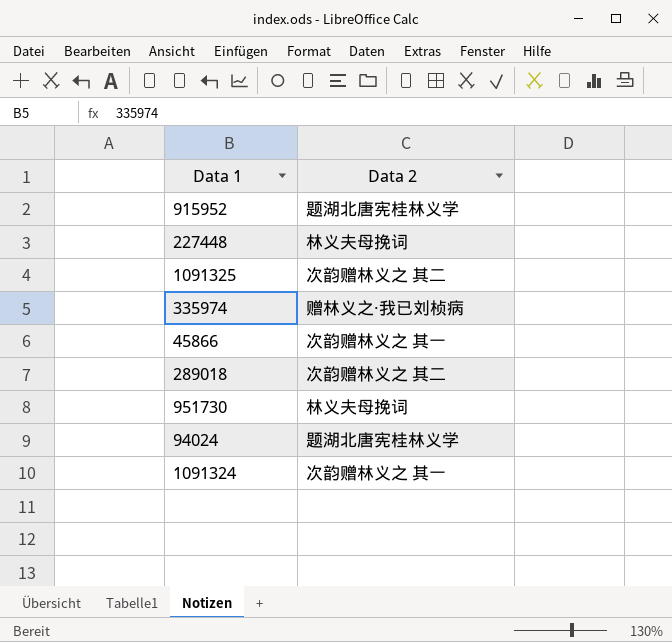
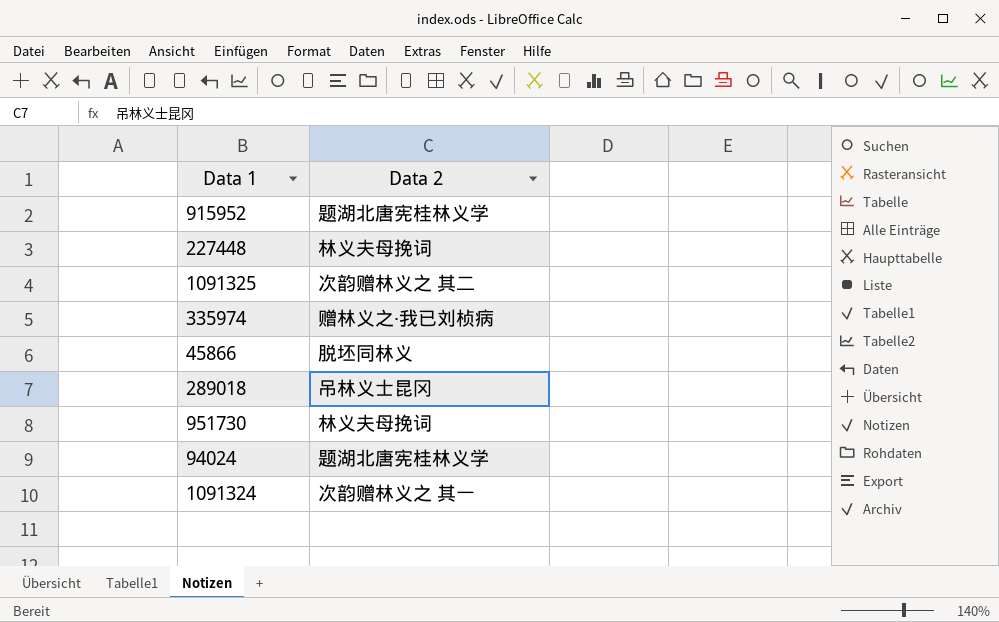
45866 | Data 2: 次韵赠林义之 其一 -> 脱坯同林义
289018 | Data 2: 次韵赠林义之 其二 -> 吊林义士昆冈

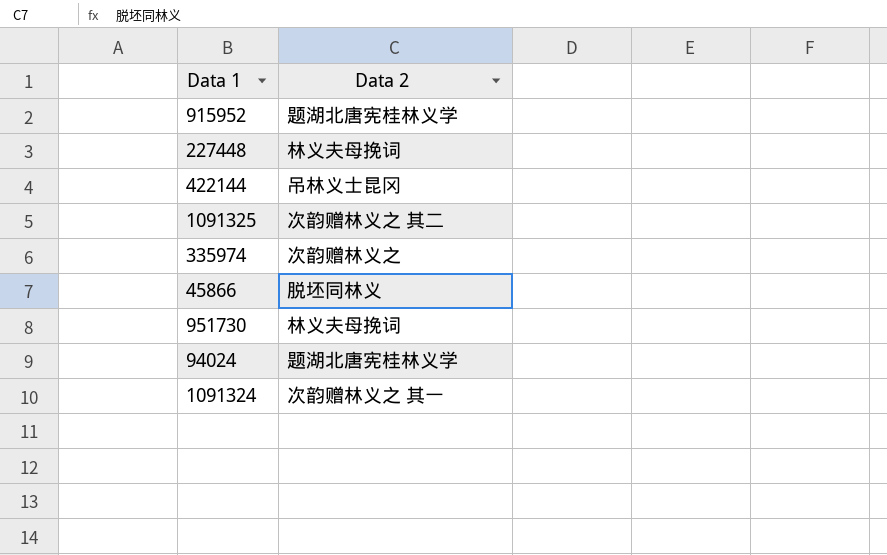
row 289018: 吊林义士昆冈 -> none
row 422144: none -> 吊林义士昆冈
335974 | Data 2: 赠林义之·我已刘桢病 -> 次韵赠林义之

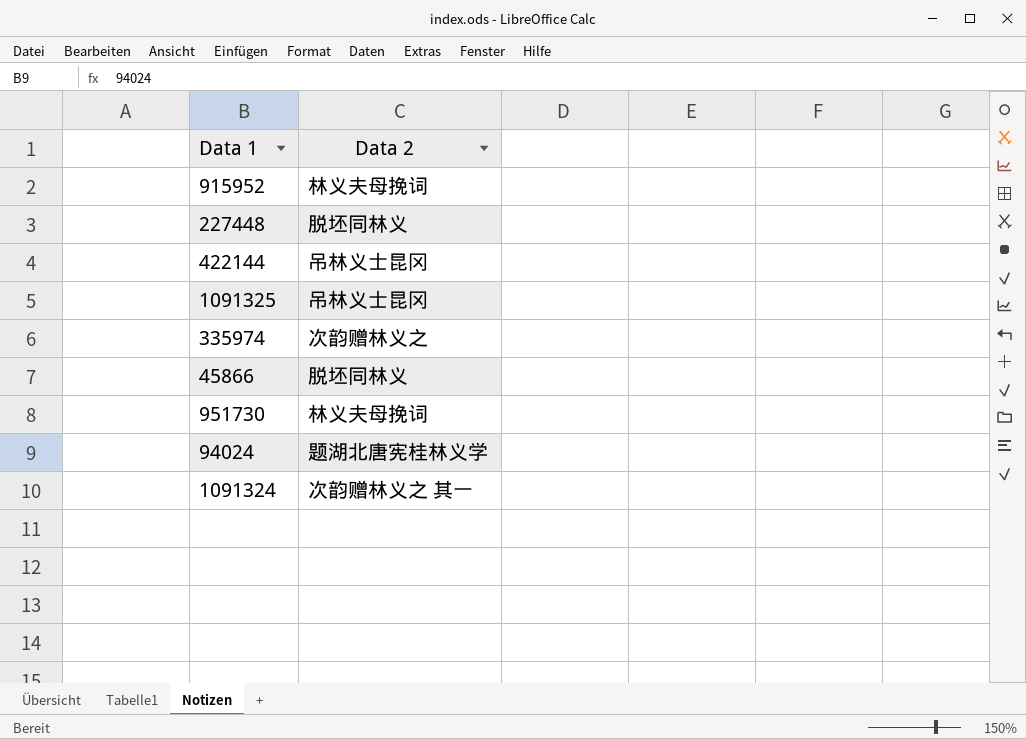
915952 | Data 2: 题湖北唐宪桂林义学 -> 林义夫母挽词
227448 | Data 2: 林义夫母挽词 -> 脱坯同林义
1091325 | Data 2: 次韵赠林义之 其二 -> 吊林义士昆冈

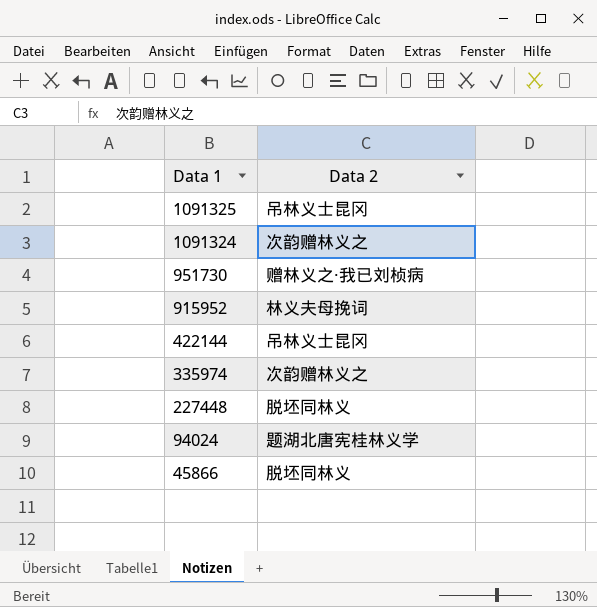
row order: none -> Data 1 descending
1091324 | Data 2: 次韵赠林义之 其一 -> 次韵赠林义之
951730 | Data 2: 林义夫母挽词 -> 赠林义之·我已刘桢病

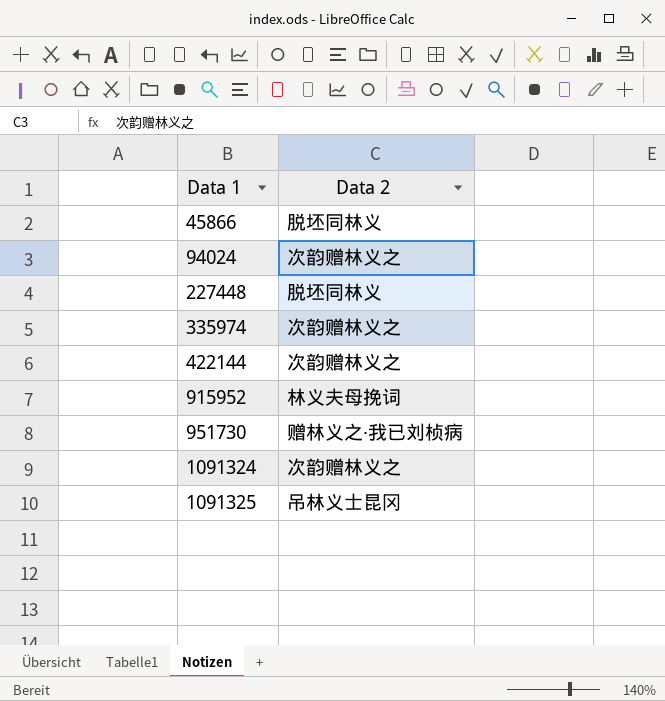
row order: Data 1 descending -> Data 1 ascending
94024 | Data 2: 题湖北唐宪桂林义学 -> 次韵赠林义之
422144 | Data 2: 吊林义士昆冈 -> 次韵赠林义之

